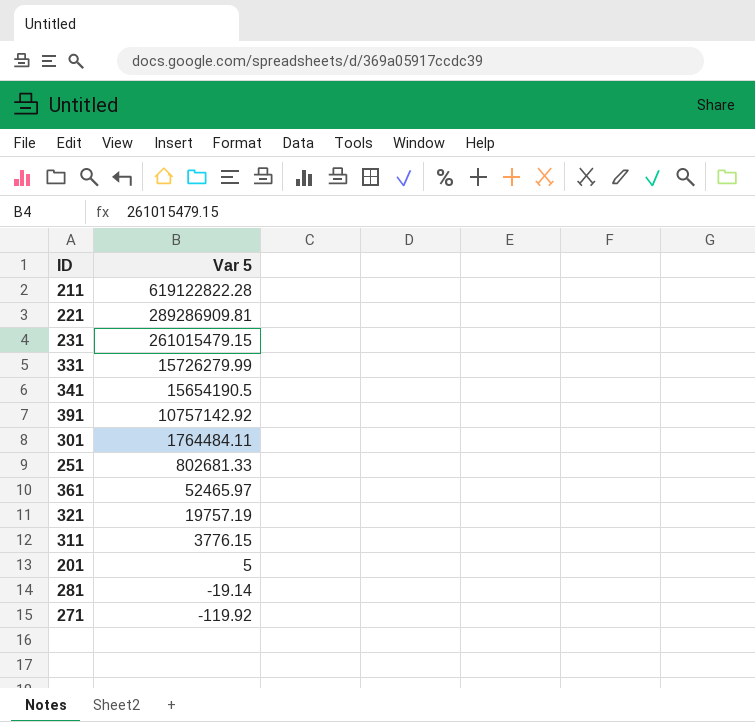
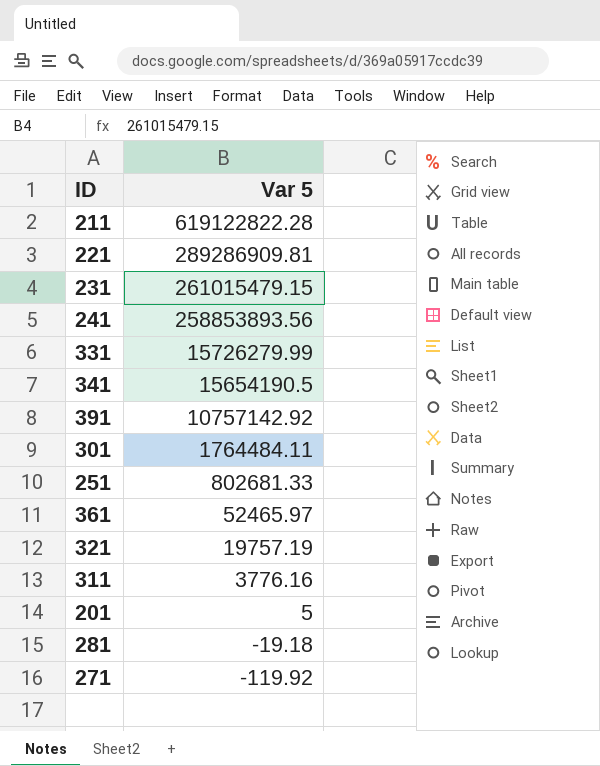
row 241: none -> 258853893.56
311 | Var 5: 3776.15 -> 3776.16
281 | Var 5: -19.14 -> -19.18

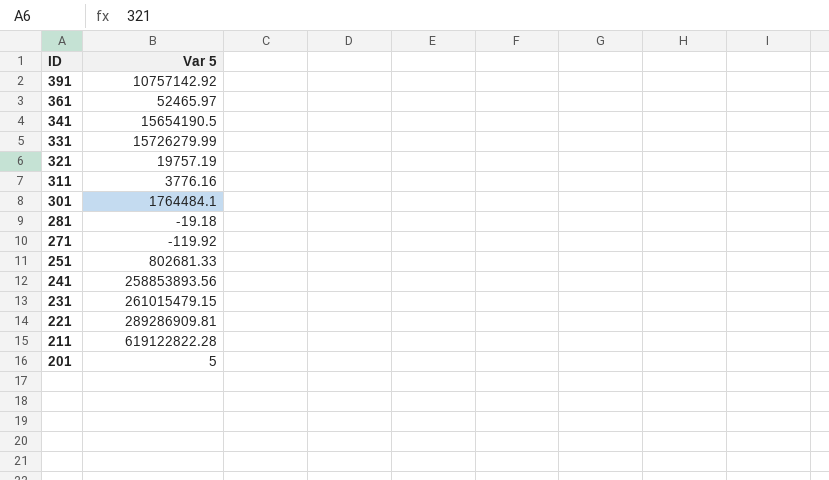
row order: Var 5 descending -> ID descending
301 | Var 5: 1764484.11 -> 1764484.1

